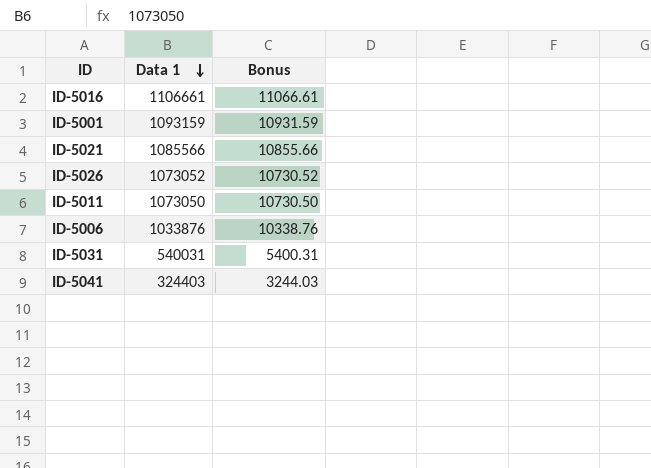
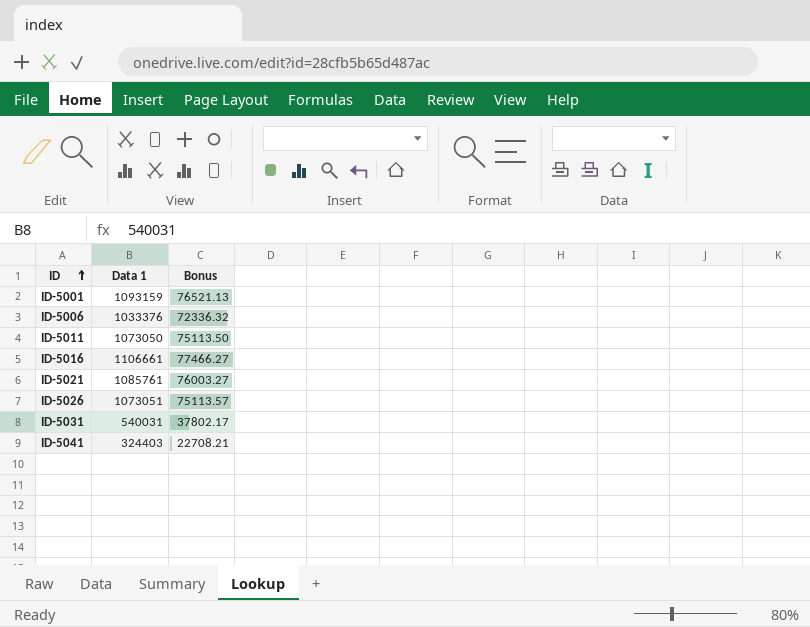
row order: Data 1 descending -> ID ascending
column Bonus | formula: [Data 1] * 0.01 -> [Data 1] * 0.07
ID-5006 | Data 1: 1033876 -> 1033376
ID-5021 | Data 1: 1085566 -> 1085761
ID-5026 | Data 1: 1073052 -> 1073051

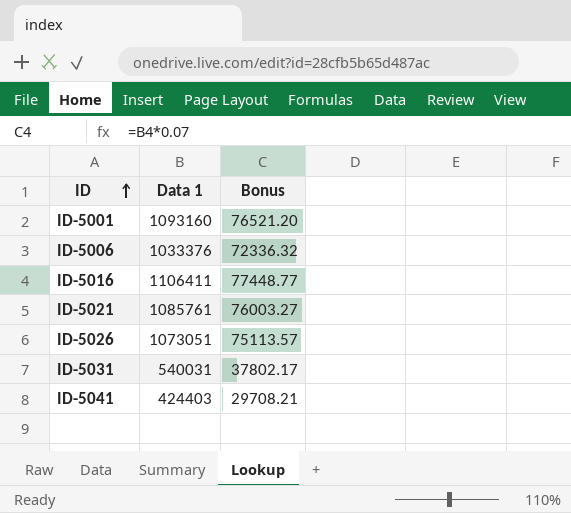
row ID-5011: 1073050 | 75113.50 -> none
ID-5001 | Data 1: 1093159 -> 1093160
ID-5001 | Bonus: 76521.13 -> 76521.20
ID-5016 | Data 1: 1106661 -> 1106411
ID-5016 | Bonus: 77466.27 -> 77448.77
ID-5041 | Data 1: 324403 -> 424403
ID-5041 | Bonus: 22708.21 -> 29708.21

